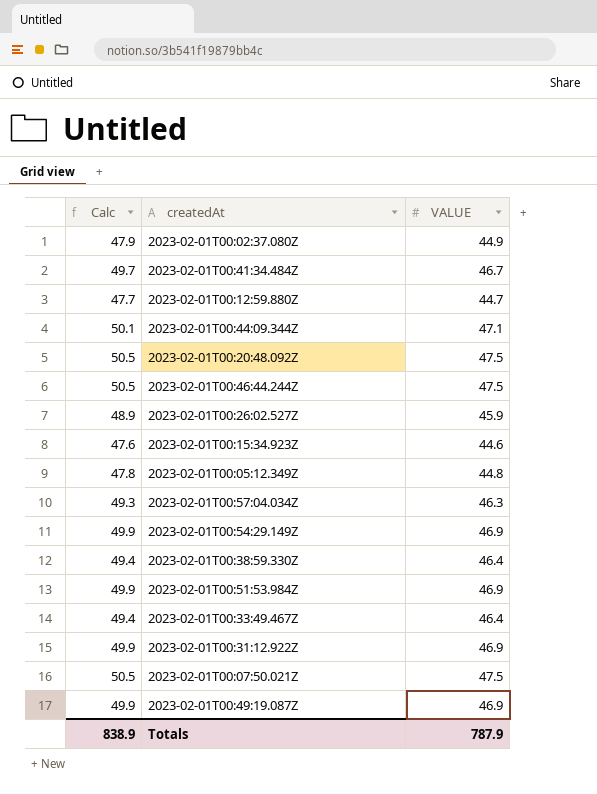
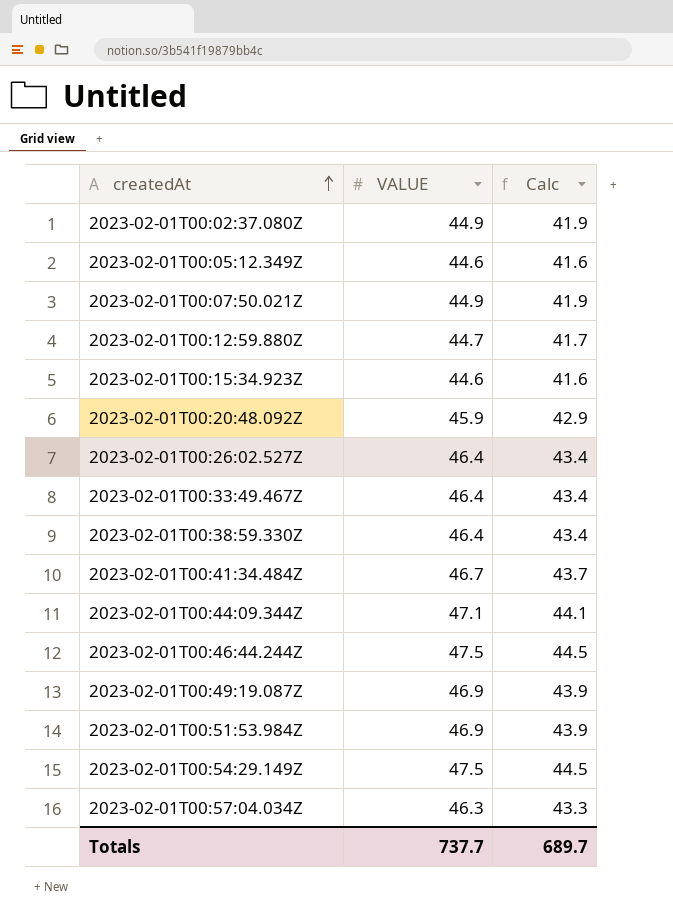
row order: none -> createdAt ascending
column Calc | formula: [VALUE] + 3 -> [VALUE] - 3
column Calc | position: 1 -> 3
row 2023-02-01T00:31:12.922Z: 49.9 | 46.9 -> none
2023-02-01T00:05:12.349Z | VALUE: 44.8 -> 44.6
2023-02-01T00:07:50.021Z | VALUE: 47.5 -> 44.9
2023-02-01T00:20:48.092Z | VALUE: 47.5 -> 45.9
2023-02-01T00:26:02.527Z | VALUE: 45.9 -> 46.4
2023-02-01T00:54:29.149Z | VALUE: 46.9 -> 47.5
Totals | VALUE: 787.9 -> 737.7
Totals | Calc: 838.9 -> 689.7

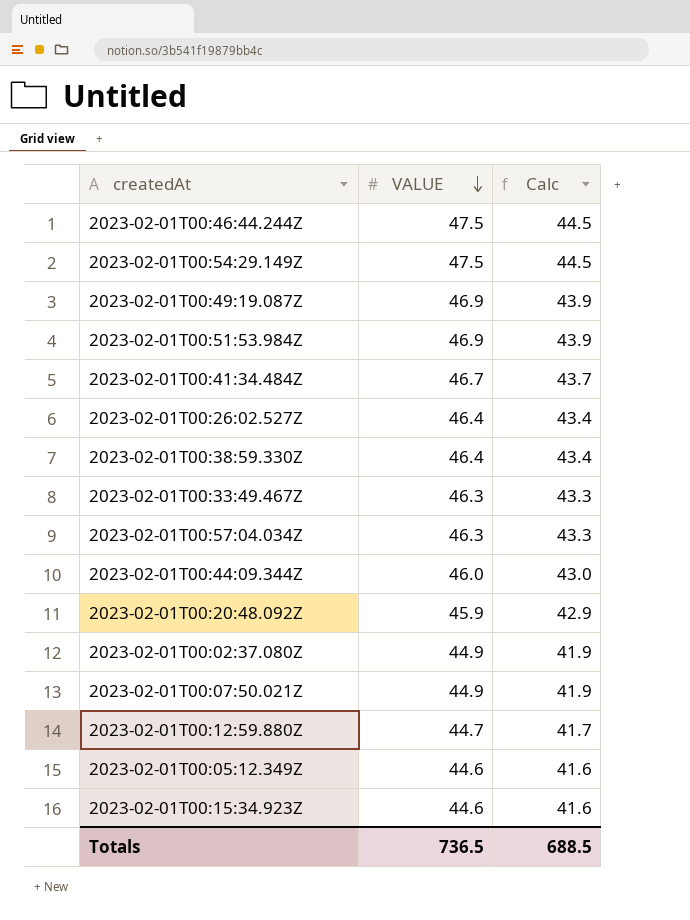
row order: createdAt ascending -> VALUE descending
2023-02-01T00:33:49.467Z | VALUE: 46.4 -> 46.3
2023-02-01T00:33:49.467Z | Calc: 43.4 -> 43.3
2023-02-01T00:44:09.344Z | VALUE: 47.1 -> 46.0
2023-02-01T00:44:09.344Z | Calc: 44.1 -> 43.0
Totals | VALUE: 737.7 -> 736.5
Totals | Calc: 689.7 -> 688.5

